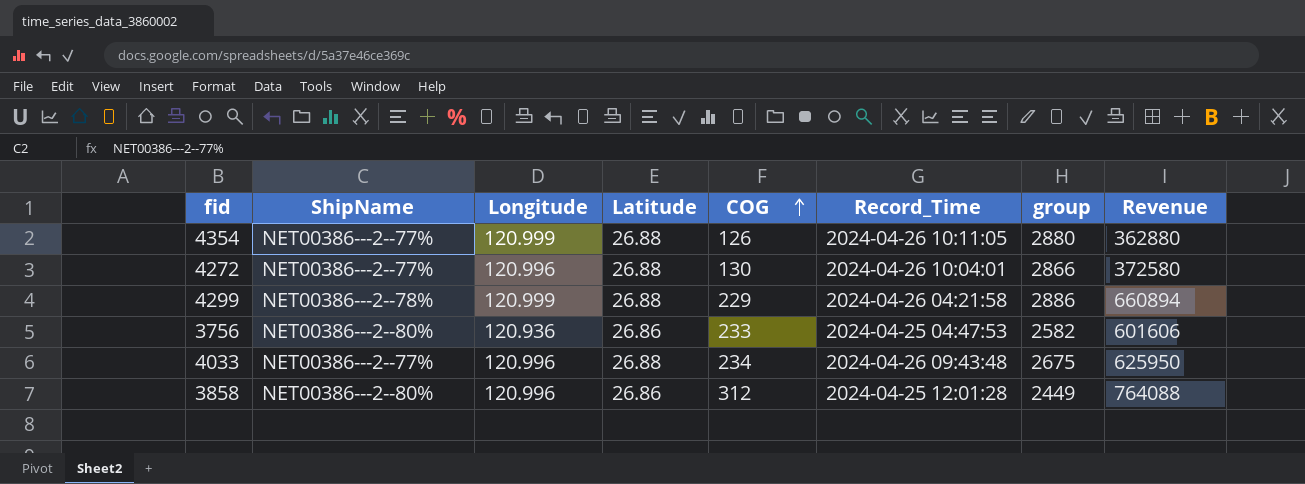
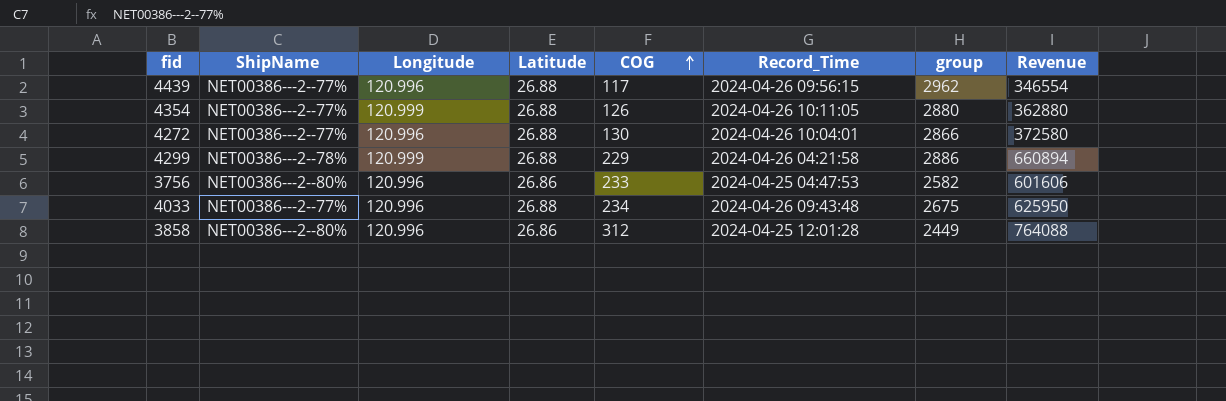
row 4439: none -> NET00386---2--77% | 120.996 | 26.88 | 117 | 2024-04-26 09:56:15 | 2962 | 346554
3756 | Longitude: 120.936 -> 120.996

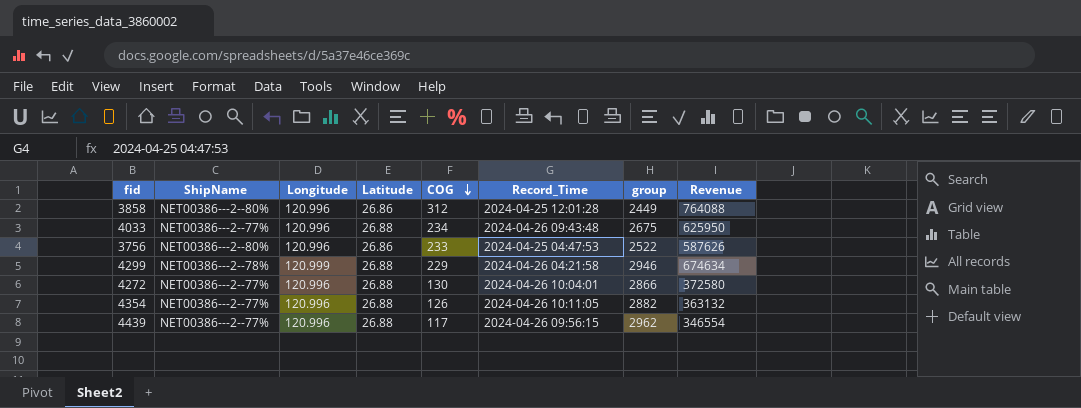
row order: COG ascending -> COG descending
3756 | group: 2582 -> 2522
3756 | Revenue: 601606 -> 587626
4299 | group: 2886 -> 2946
4299 | Revenue: 660894 -> 674634
4354 | Longitude: 120.999 -> 120.996
4354 | group: 2880 -> 2882
4354 | Revenue: 362880 -> 363132

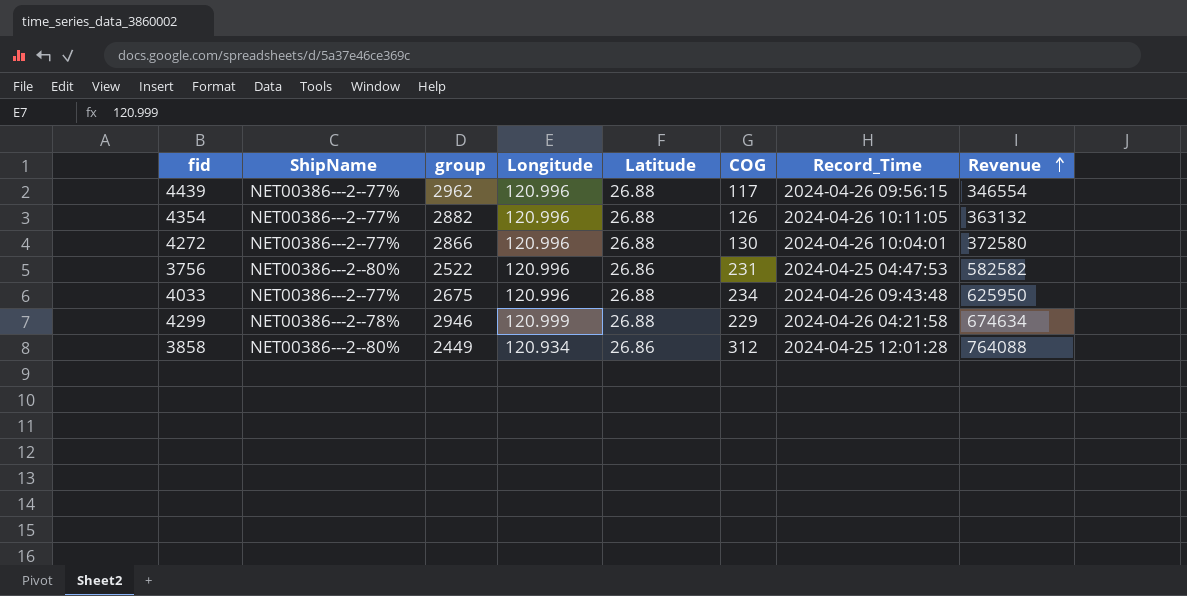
row order: COG descending -> Revenue ascending
column group | position: 7 -> 3
3756 | COG: 233 -> 231
3756 | Revenue: 587626 -> 582582
3858 | Longitude: 120.996 -> 120.934

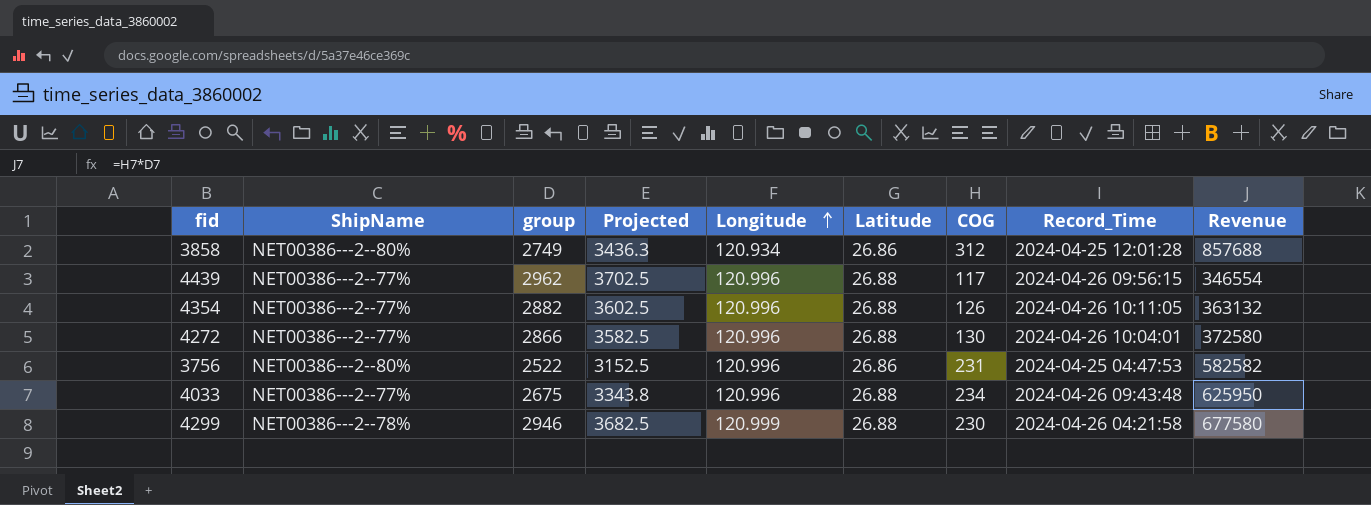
row order: Revenue ascending -> Longitude ascending
column Projected | formula: none -> [group] * 1.25
3858 | group: 2449 -> 2749
3858 | Revenue: 764088 -> 857688
4299 | COG: 229 -> 230
4299 | Revenue: 674634 -> 677580

